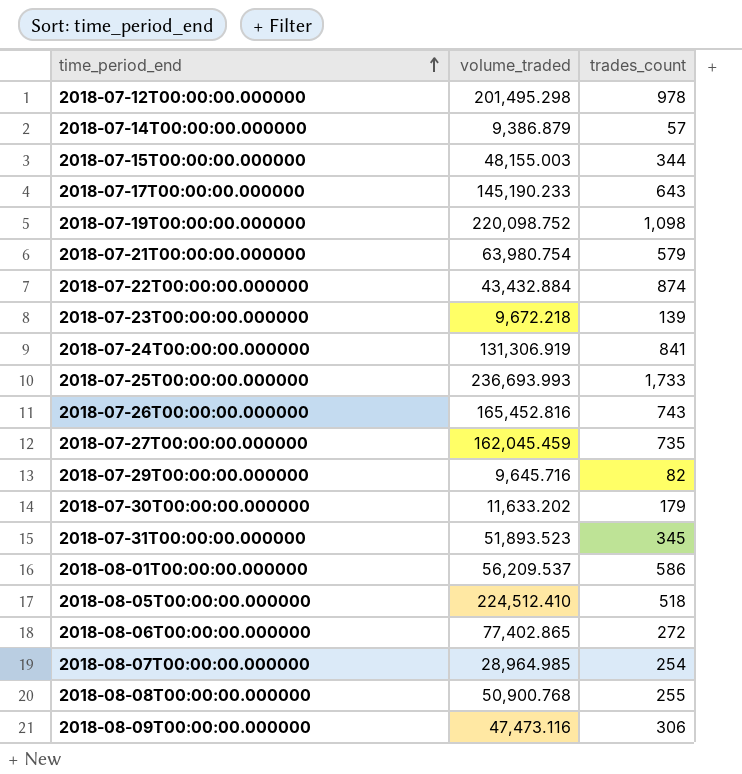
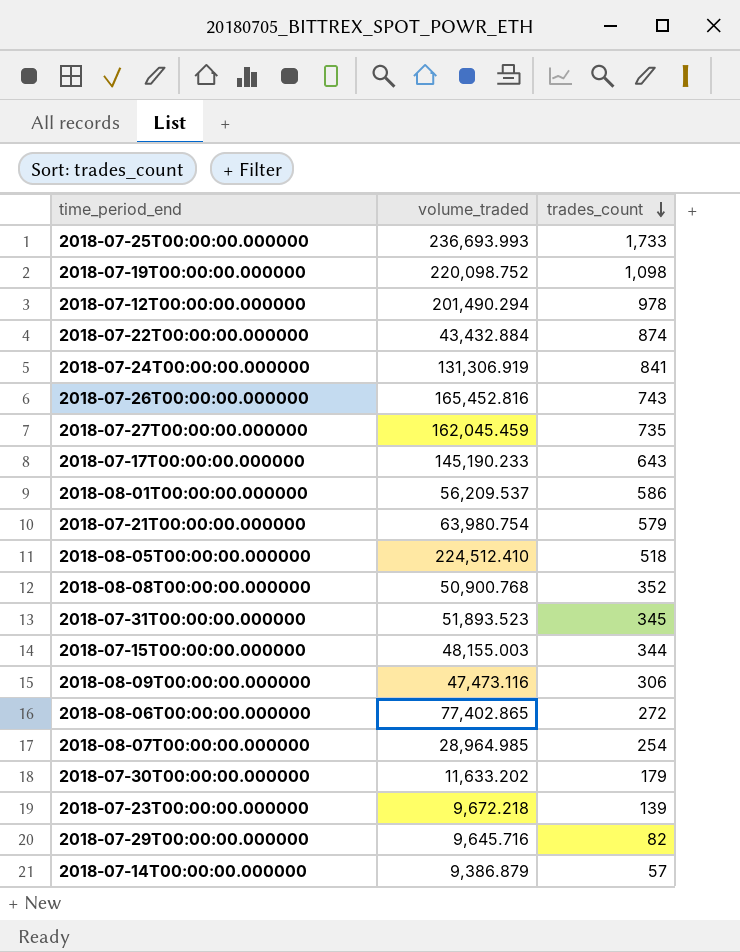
row order: time_period_end ascending -> trades_count descending
2018-07-12T00:00:00.000000 | volume_traded: 201,495.298 -> 201,490.294
2018-08-08T00:00:00.000000 | trades_count: 255 -> 352

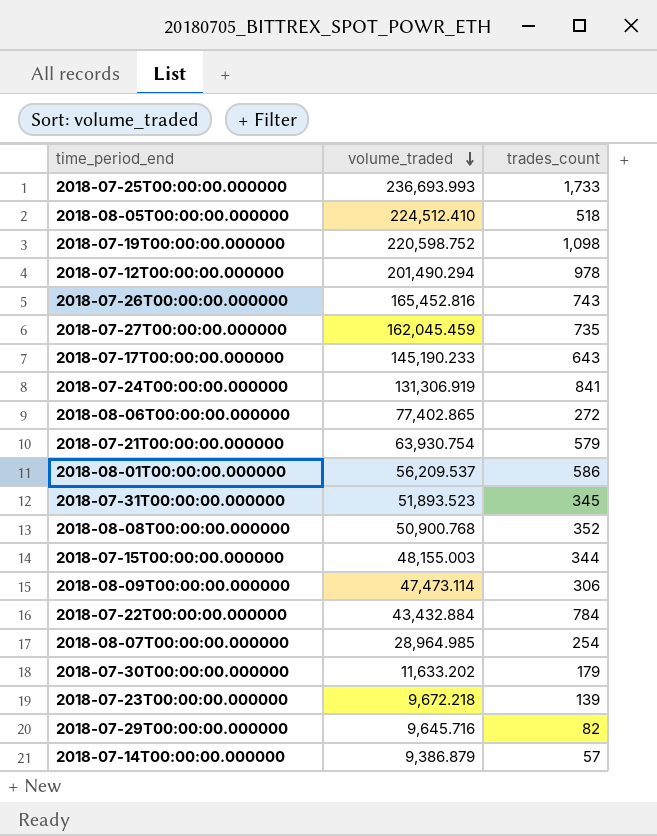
row order: trades_count descending -> volume_traded descending
2018-07-19T00:00:00.000000 | volume_traded: 220,098.752 -> 220,598.752
2018-07-21T00:00:00.000000 | volume_traded: 63,980.754 -> 63,930.754
2018-08-09T00:00:00.000000 | volume_traded: 47,473.116 -> 47,473.114
2018-07-22T00:00:00.000000 | trades_count: 874 -> 784

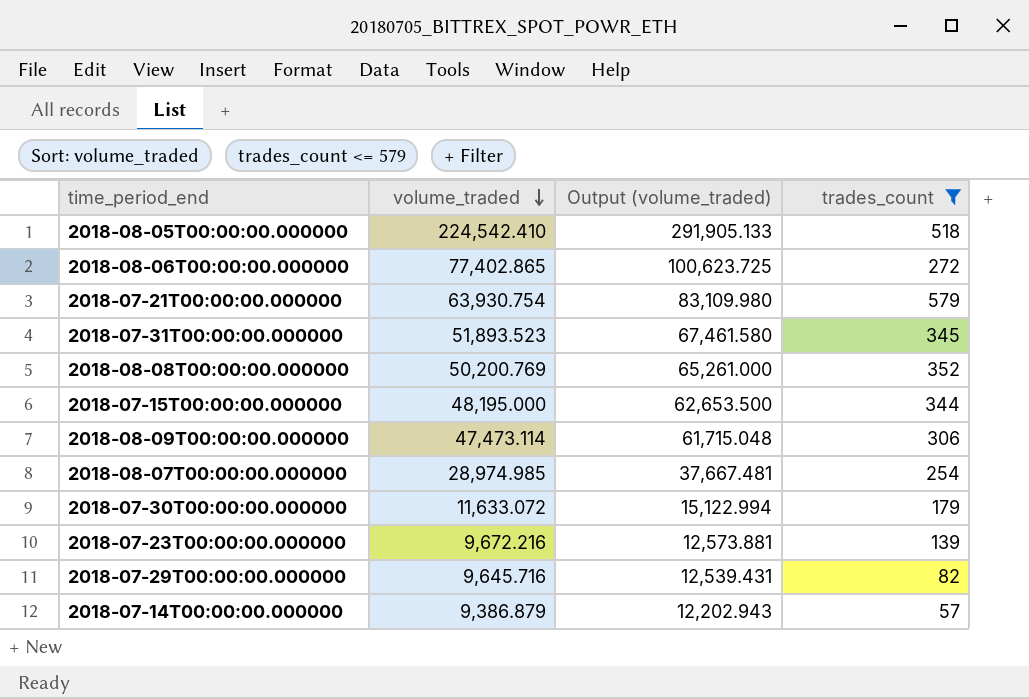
filter: none -> trades_count <= 579
column Output (volume_traded) | formula: none -> [volume_traded] * 1.3
2018-08-05T00:00:00.000000 | volume_traded: 224,512.410 -> 224,542.410
2018-08-08T00:00:00.000000 | volume_traded: 50,900.768 -> 50,200.769
2018-07-15T00:00:00.000000 | volume_traded: 48,155.003 -> 48,195.000
2018-08-07T00:00:00.000000 | volume_traded: 28,964.985 -> 28,974.985
2018-07-30T00:00:00.000000 | volume_traded: 11,633.202 -> 11,633.072
2018-07-23T00:00:00.000000 | volume_traded: 9,672.218 -> 9,672.216

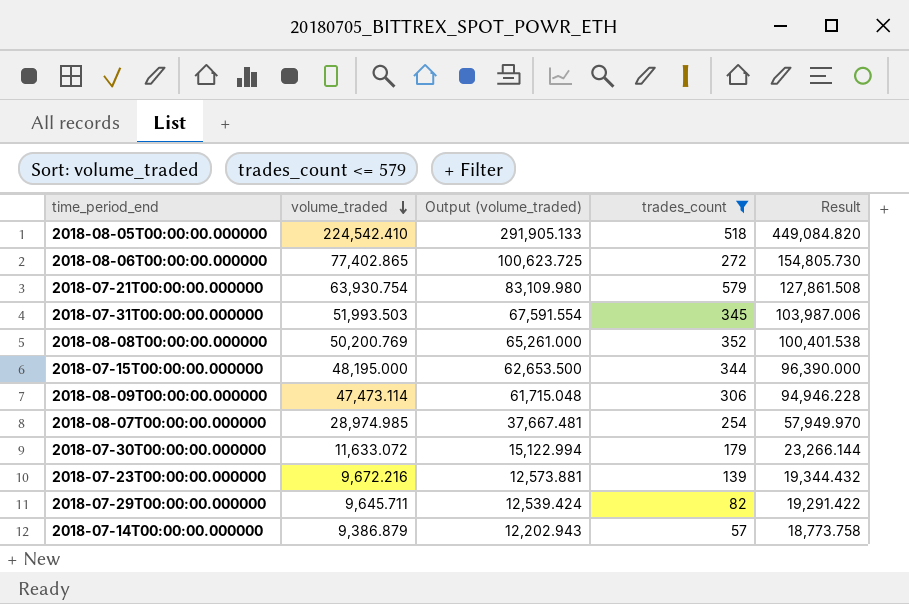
column Result | formula: none -> [volume_traded] * 2
2018-07-31T00:00:00.000000 | volume_traded: 51,893.523 -> 51,993.503
2018-07-31T00:00:00.000000 | Output (volume_traded): 67,461.580 -> 67,591.554
2018-07-29T00:00:00.000000 | volume_traded: 9,645.716 -> 9,645.711
2018-07-29T00:00:00.000000 | Output (volume_traded): 12,539.431 -> 12,539.424

